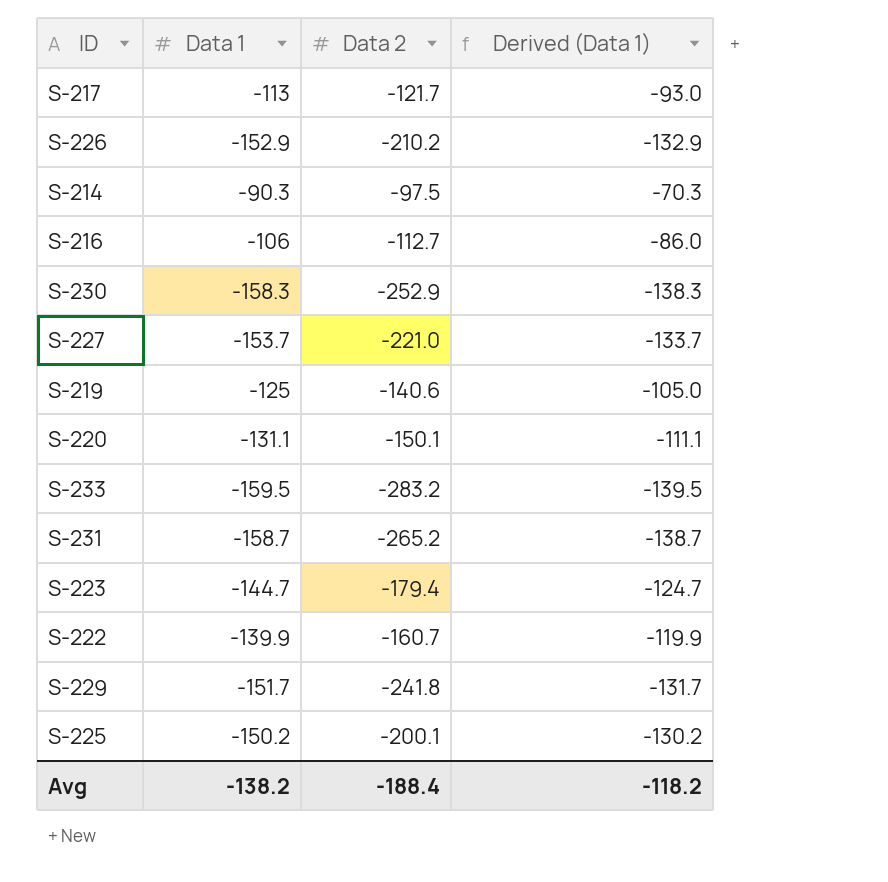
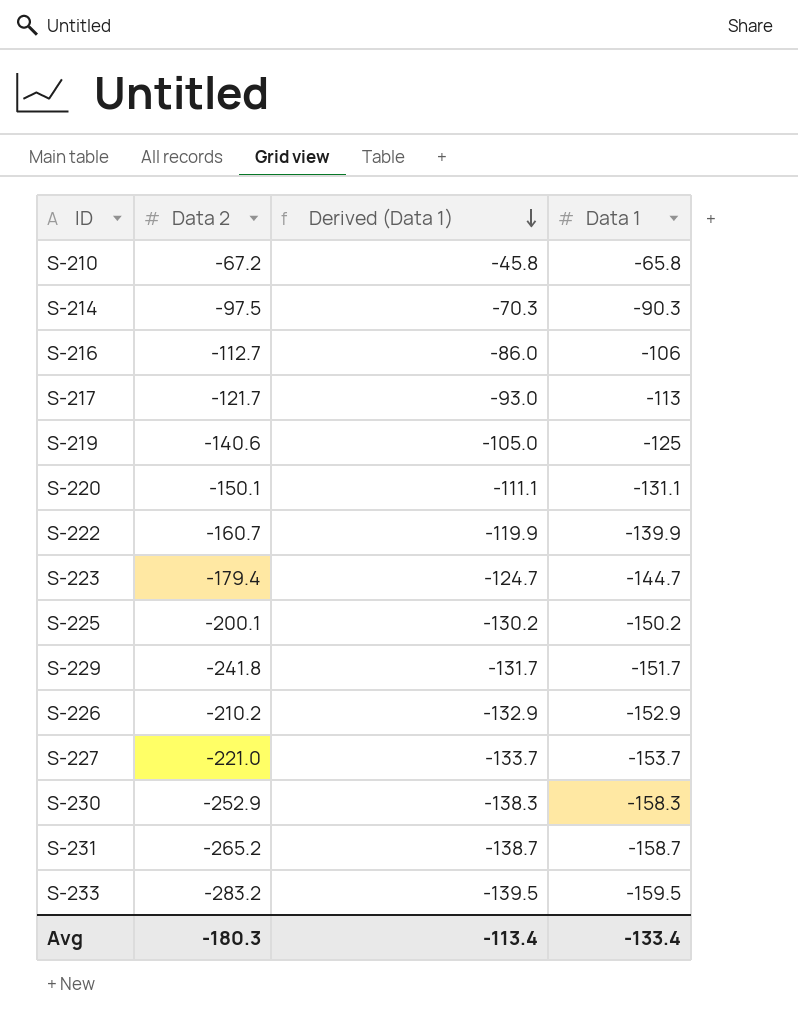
row order: none -> Derived (Data 1) descending
column Data 1 | position: 2 -> 4
row S-210: none -> -67.2 | -45.8 | -65.8
Avg | Data 2: -188.4 -> -180.3
Avg | Derived (Data 1): -118.2 -> -113.4
Avg | Data 1: -138.2 -> -133.4

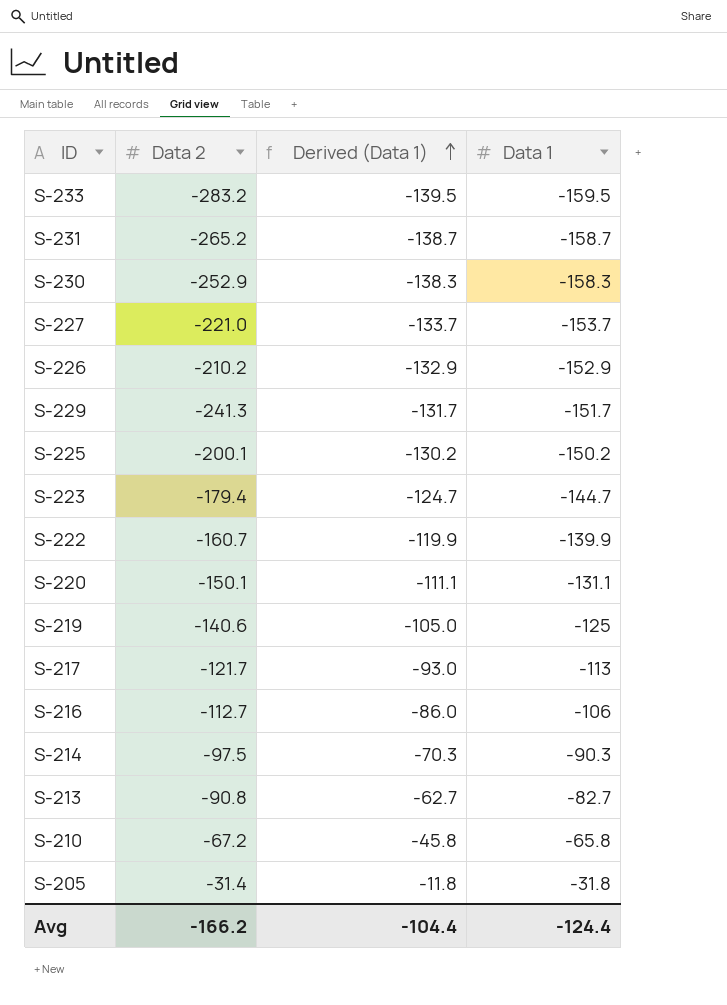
row order: Derived (Data 1) descending -> Derived (Data 1) ascending
S-229 | Data 2: -241.8 -> -241.3
row S-213: none -> -90.8 | -62.7 | -82.7
row S-205: none -> -31.4 | -11.8 | -31.8
Avg | Data 2: -180.3 -> -166.2
Avg | Derived (Data 1): -113.4 -> -104.4
Avg | Data 1: -133.4 -> -124.4

